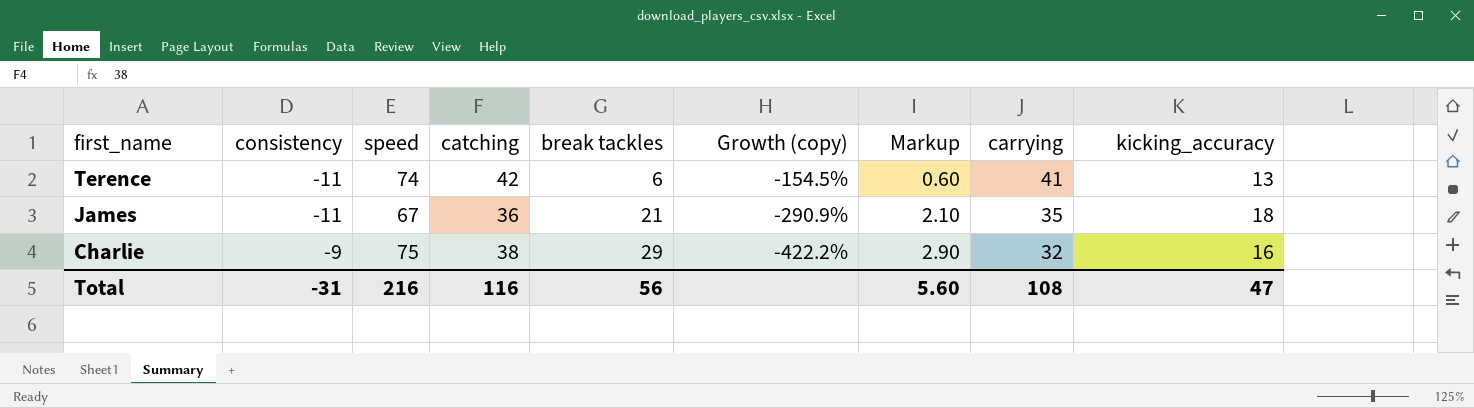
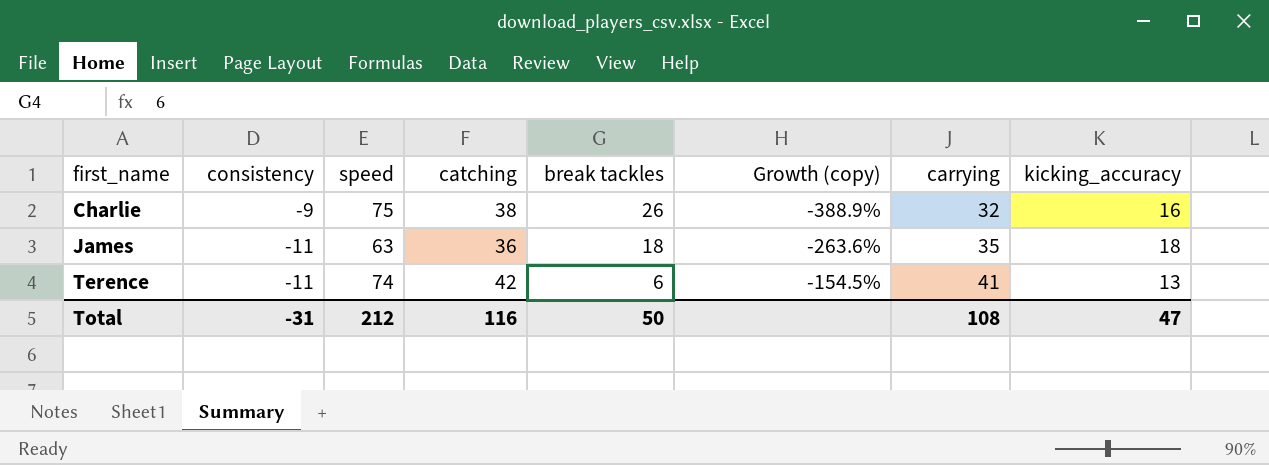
row order: first_name descending -> first_name ascending
column Markup | formula: [break tackles] * 0.1 -> none
Charlie | break tackles: 29 -> 26
Charlie | Growth (copy): -422.2% -> -388.9%
James | speed: 67 -> 63
James | break tackles: 21 -> 18
James | Growth (copy): -290.9% -> -263.6%
Total | speed: 216 -> 212
Total | break tackles: 56 -> 50

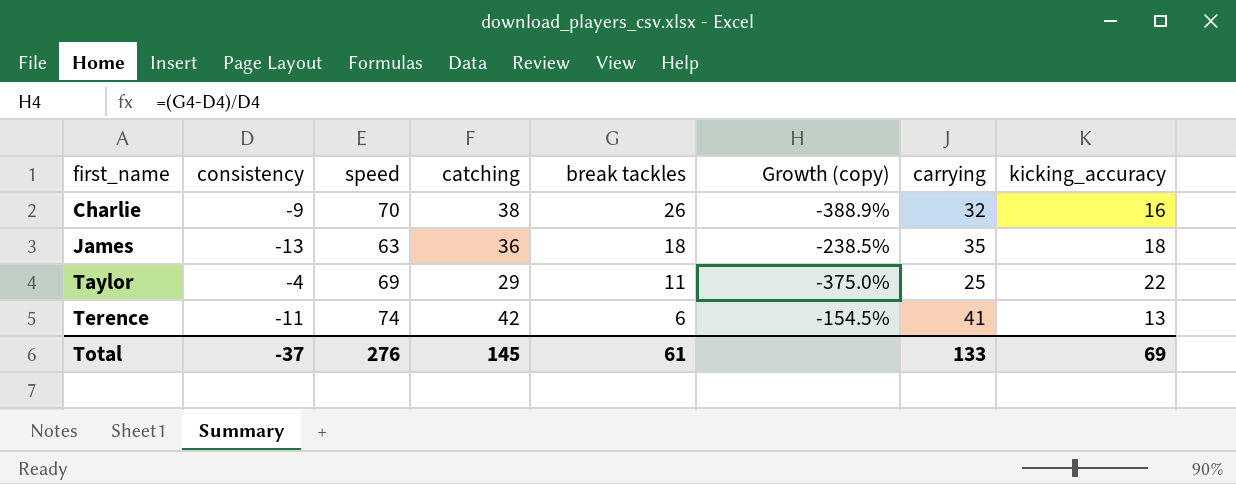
Charlie | speed: 75 -> 70
James | consistency: -11 -> -13
James | Growth (copy): -263.6% -> -238.5%
row Taylor: none -> -4 | 69 | 29 | 11 | -375.0% | 25 | 22
Total | consistency: -31 -> -37
Total | speed: 212 -> 276
Total | catching: 116 -> 145
Total | break tackles: 50 -> 61
Total | carrying: 108 -> 133
Total | kicking_accuracy: 47 -> 69

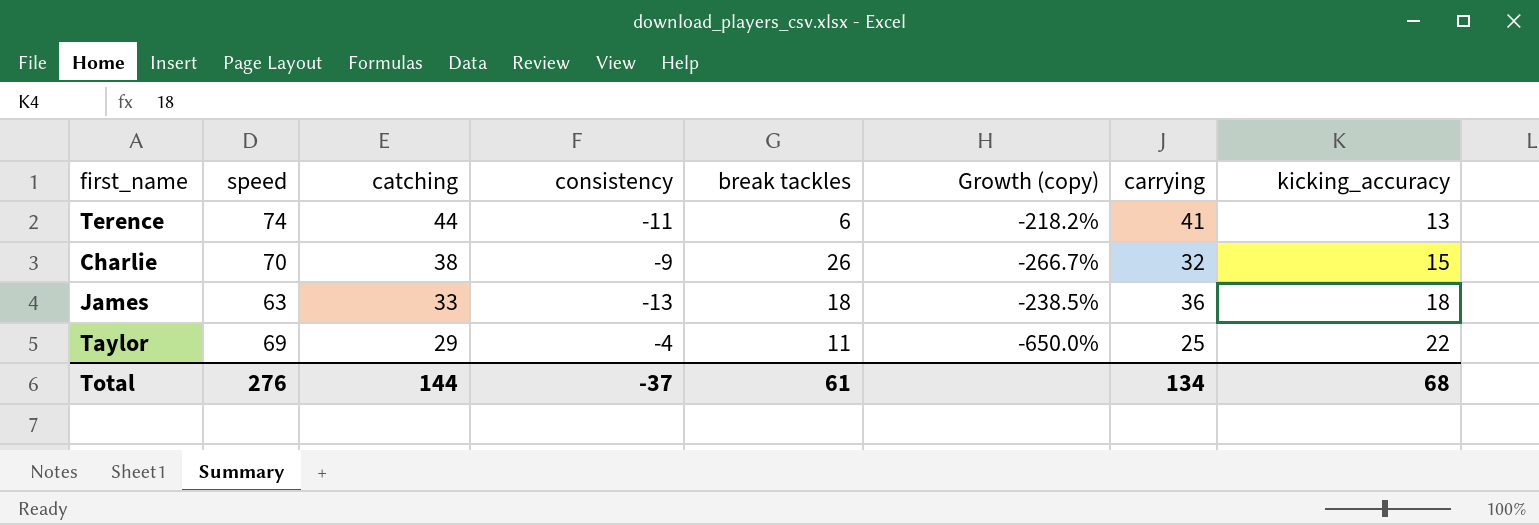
row order: first_name ascending -> catching descending
column consistency | position: 2 -> 4
column Growth (copy) | formula: ([break tackles] - [consistency]) / [consistency] -> ([kicking_accuracy] - [consistency]) / [consistency]
Terence | catching: 42 -> 44
Charlie | kicking_accuracy: 16 -> 15
James | catching: 36 -> 33
James | carrying: 35 -> 36
Total | catching: 145 -> 144
Total | carrying: 133 -> 134
Total | kicking_accuracy: 69 -> 68

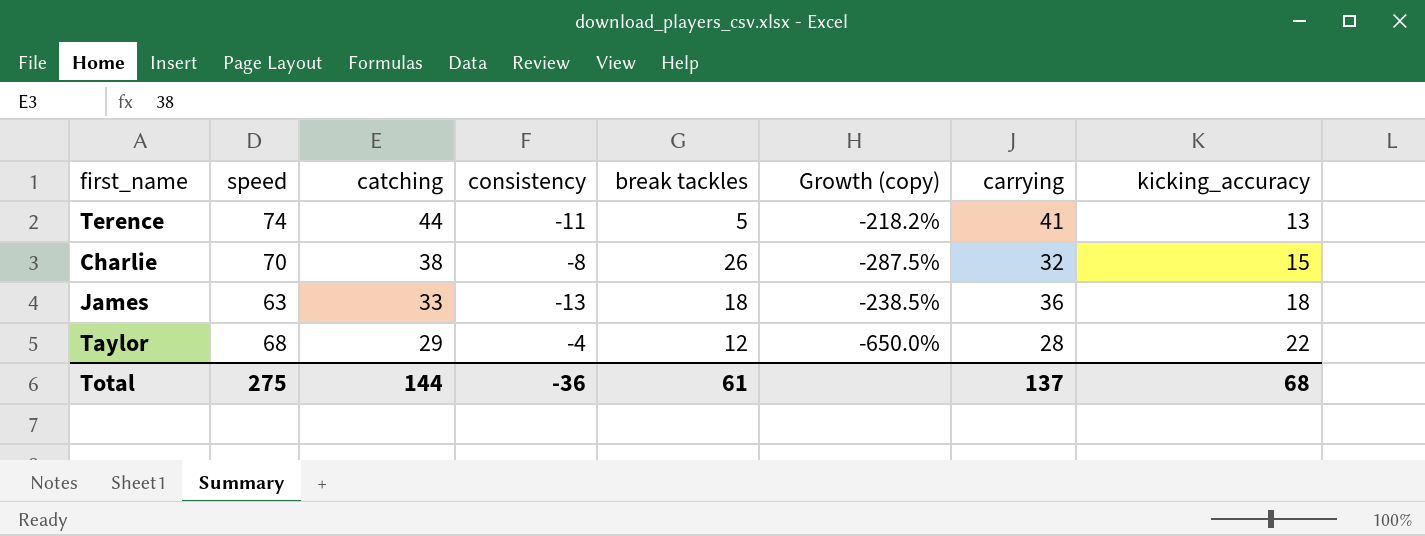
Terence | break tackles: 6 -> 5
Charlie | consistency: -9 -> -8
Charlie | Growth (copy): -266.7% -> -287.5%
Taylor | speed: 69 -> 68
Taylor | break tackles: 11 -> 12
Taylor | carrying: 25 -> 28
Total | speed: 276 -> 275
Total | consistency: -37 -> -36
Total | carrying: 134 -> 137

